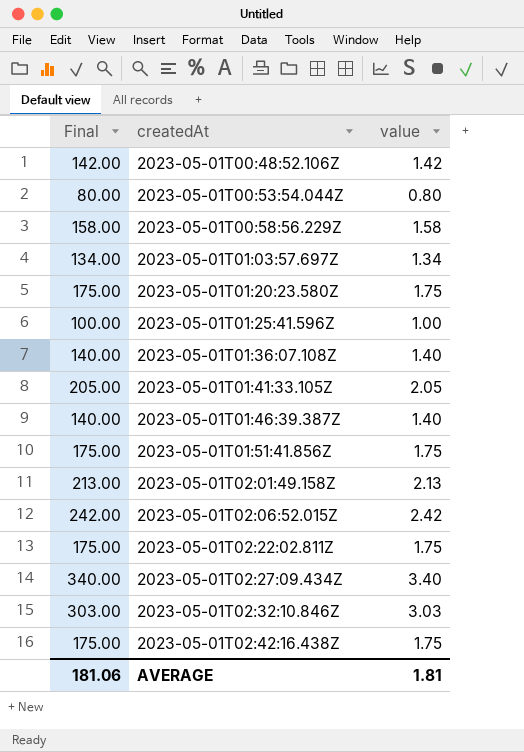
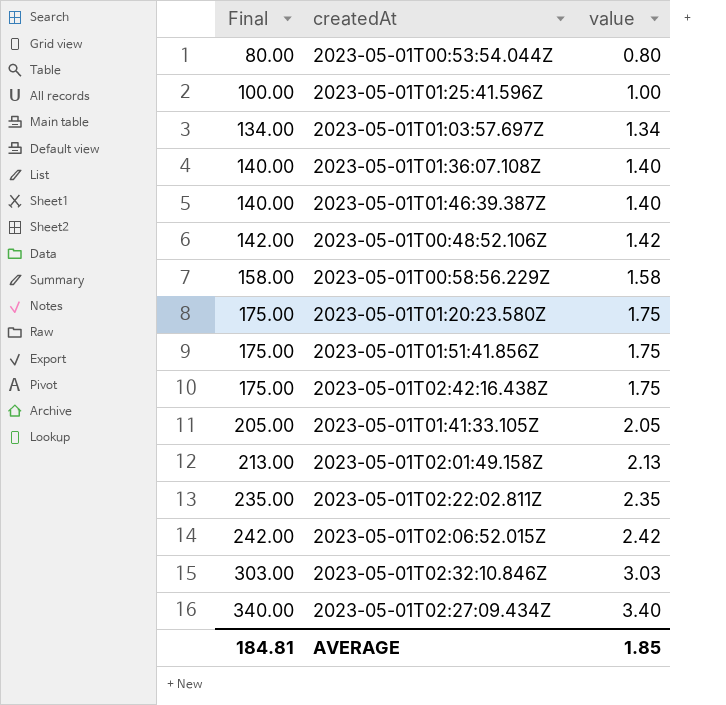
row order: createdAt ascending -> Final ascending
2023-05-01T02:22:02.811Z | Final: 175.00 -> 235.00
2023-05-01T02:22:02.811Z | value: 1.75 -> 2.35
AVERAGE | Final: 181.06 -> 184.81
AVERAGE | value: 1.81 -> 1.85

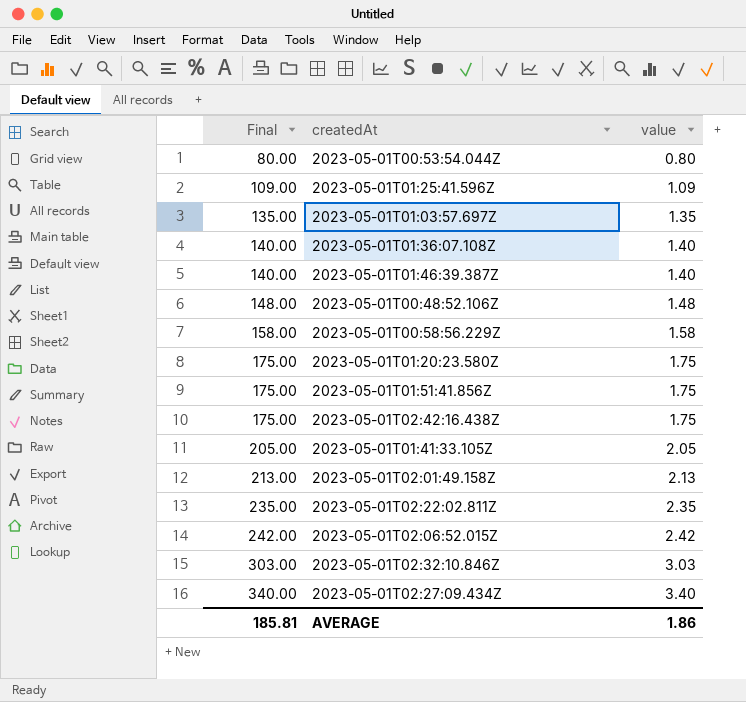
2023-05-01T01:25:41.596Z | Final: 100.00 -> 109.00
2023-05-01T01:25:41.596Z | value: 1.00 -> 1.09
2023-05-01T01:03:57.697Z | Final: 134.00 -> 135.00
2023-05-01T01:03:57.697Z | value: 1.34 -> 1.35
2023-05-01T00:48:52.106Z | Final: 142.00 -> 148.00
2023-05-01T00:48:52.106Z | value: 1.42 -> 1.48
AVERAGE | Final: 184.81 -> 185.81
AVERAGE | value: 1.85 -> 1.86

